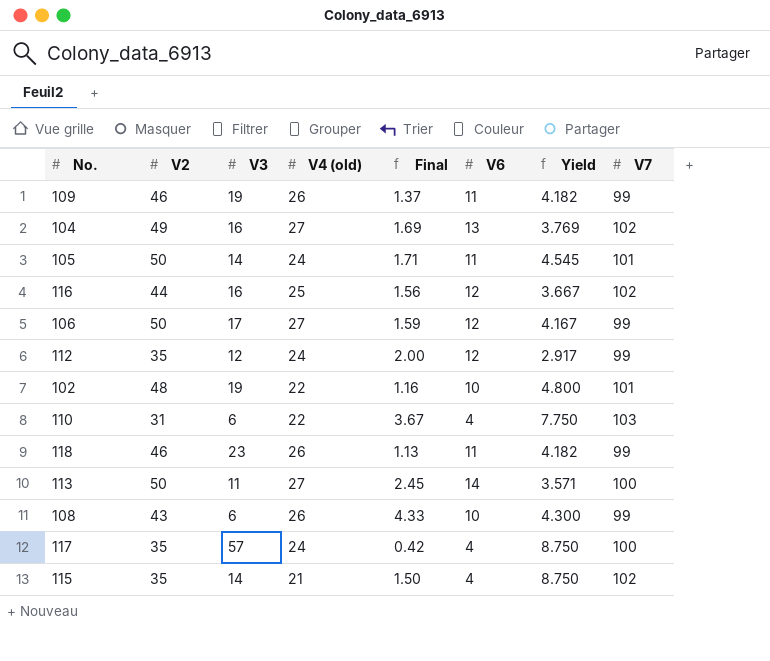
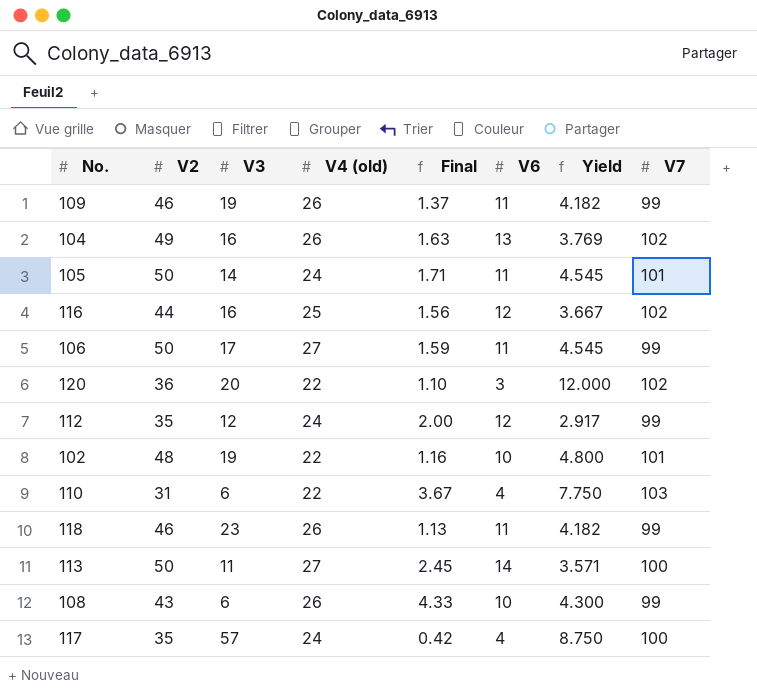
row 115: 35 | 14 | 21 | 1.50 | 4 | 8.750 | 102 -> none
104 | V4 (old): 27 -> 26
104 | Final: 1.69 -> 1.63
106 | V6: 12 -> 11
106 | Yield: 4.167 -> 4.545
row 120: none -> 36 | 20 | 22 | 1.10 | 3 | 12.000 | 102

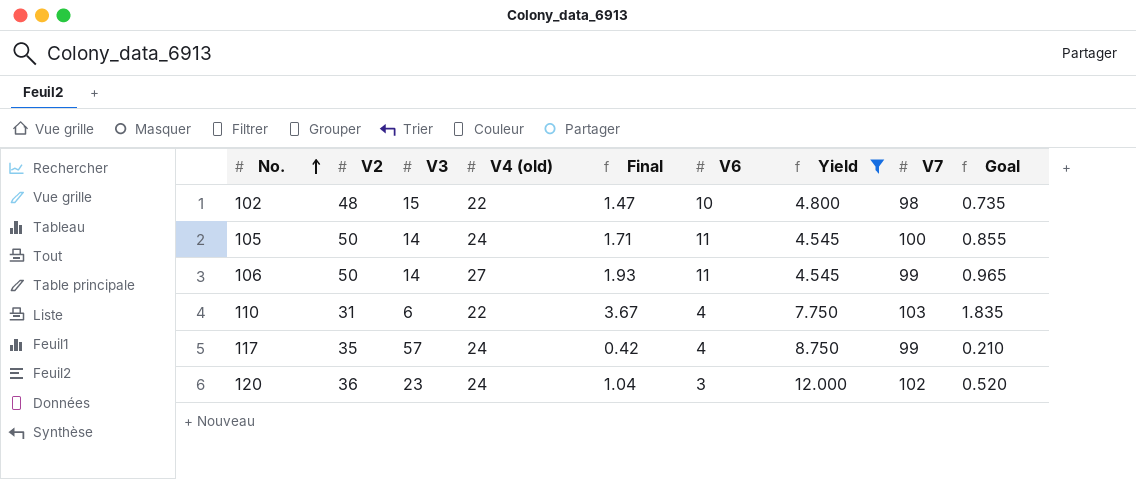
filter: none -> Yield >= 4.545
row order: none -> No. ascending
column Goal | formula: none -> [Final] * 0.5
102 | V3: 19 -> 15
102 | Final: 1.16 -> 1.47
102 | V7: 101 -> 98
105 | V7: 101 -> 100
106 | V3: 17 -> 14
106 | Final: 1.59 -> 1.93
117 | V7: 100 -> 99
120 | V3: 20 -> 23
120 | V4 (old): 22 -> 24
120 | Final: 1.10 -> 1.04

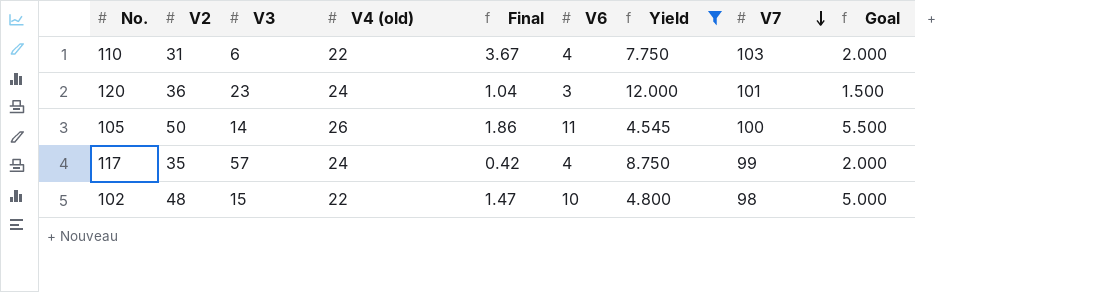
row order: No. ascending -> V7 descending
column Goal | formula: [Final] * 0.5 -> [V6] * 0.5
row 106: 50 | 14 | 27 | 1.93 | 11 | 4.545 | 99 | 0.965 -> none
120 | V7: 102 -> 101
105 | V4 (old): 24 -> 26
105 | Final: 1.71 -> 1.86

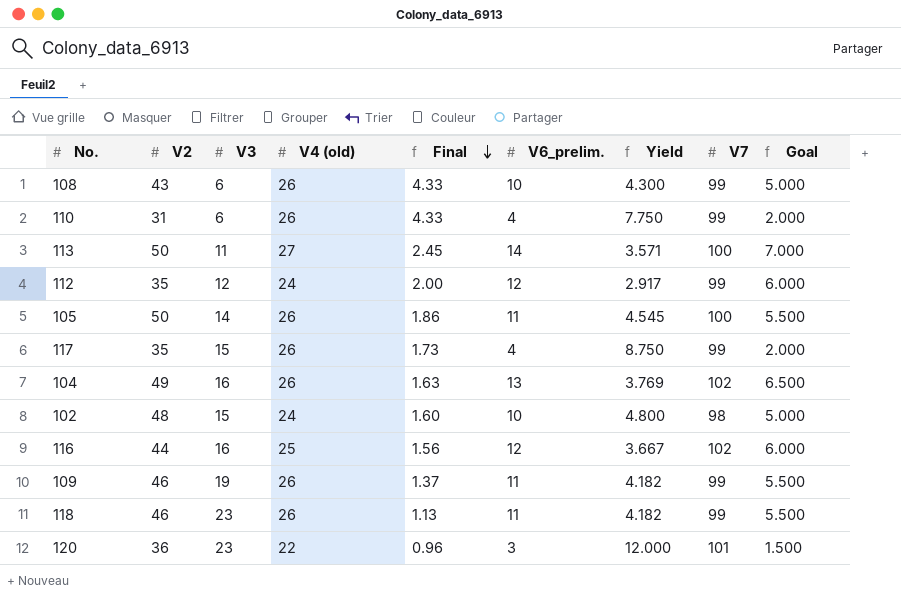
filter: Yield >= 4.545 -> none
row order: V7 descending -> Final descending
column name: V6 -> V6_prelim.
110 | V4 (old): 22 -> 26
110 | Final: 3.67 -> 4.33
110 | V7: 103 -> 99
117 | V3: 57 -> 15
117 | V4 (old): 24 -> 26
117 | Final: 0.42 -> 1.73
102 | V4 (old): 22 -> 24
102 | Final: 1.47 -> 1.60
120 | V4 (old): 24 -> 22
120 | Final: 1.04 -> 0.96

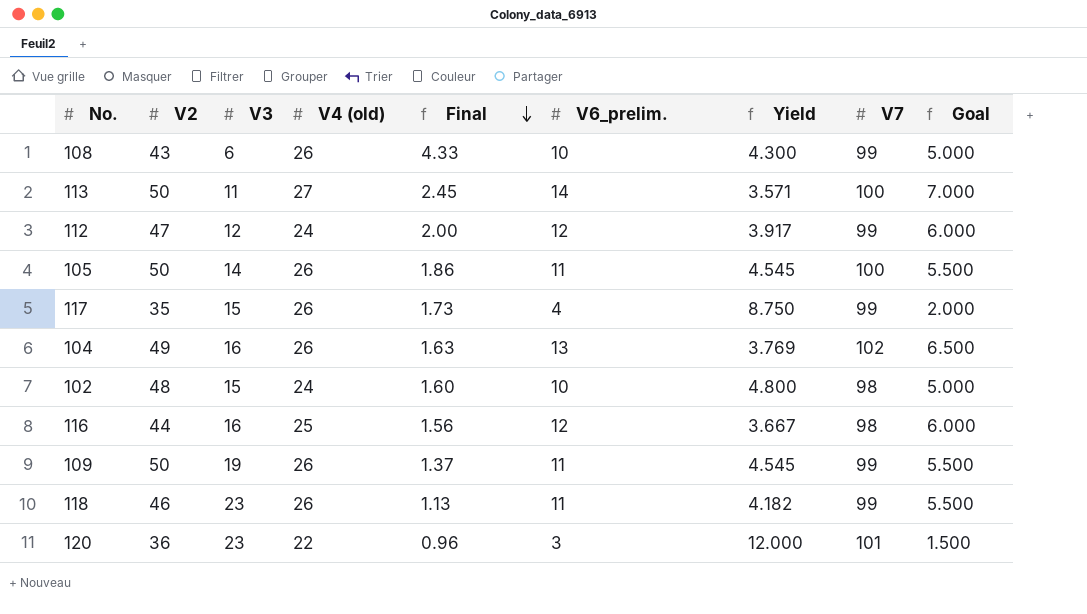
row 110: 31 | 6 | 26 | 4.33 | 4 | 7.750 | 99 | 2.000 -> none
112 | V2: 35 -> 47
112 | Yield: 2.917 -> 3.917
116 | V7: 102 -> 98
109 | V2: 46 -> 50
109 | Yield: 4.182 -> 4.545

